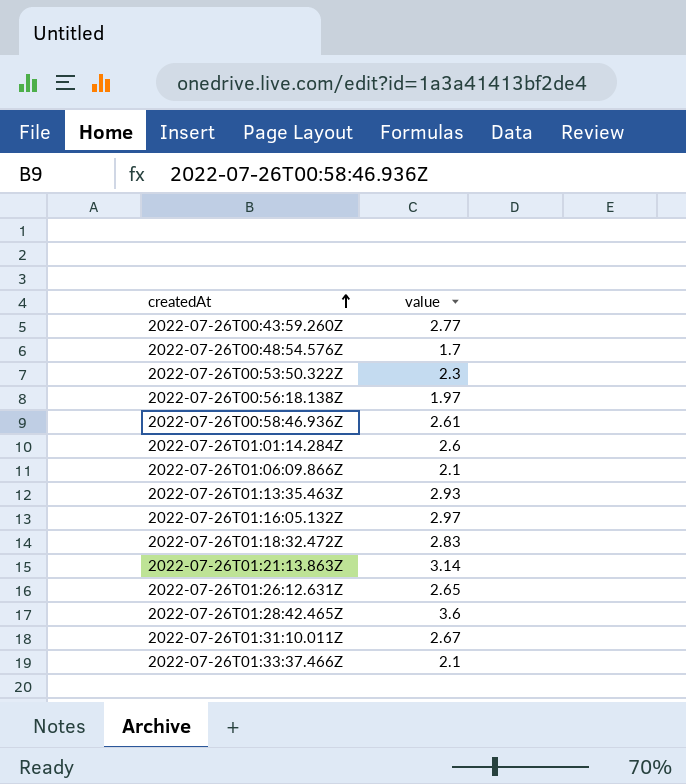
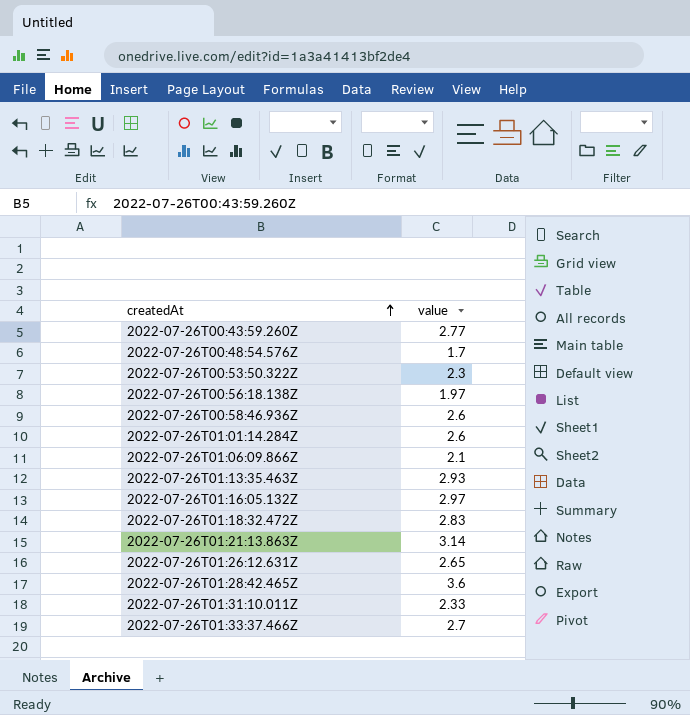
2022-07-26T00:58:46.936Z | value: 2.61 -> 2.6
2022-07-26T01:31:10.011Z | value: 2.67 -> 2.33
2022-07-26T01:33:37.466Z | value: 2.1 -> 2.7

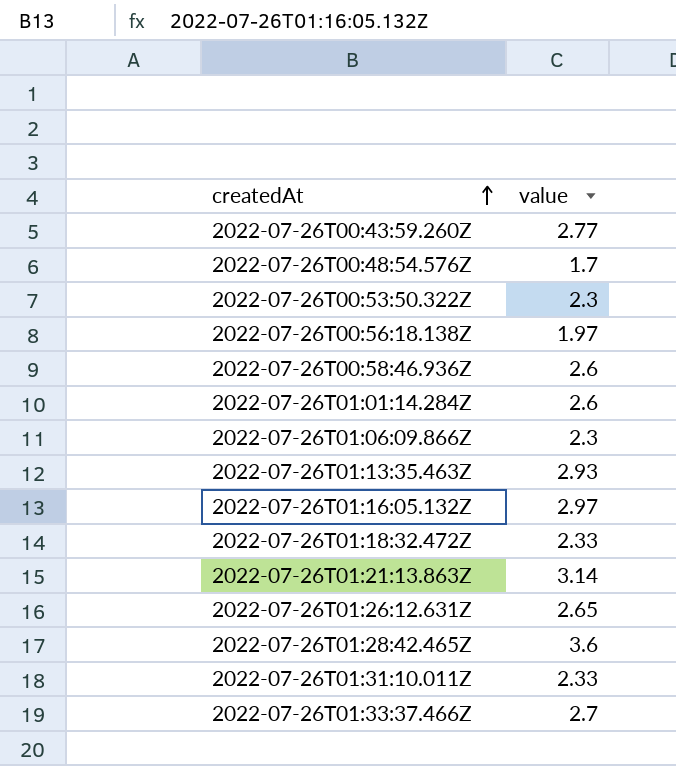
2022-07-26T01:06:09.866Z | value: 2.1 -> 2.3
2022-07-26T01:18:32.472Z | value: 2.83 -> 2.33

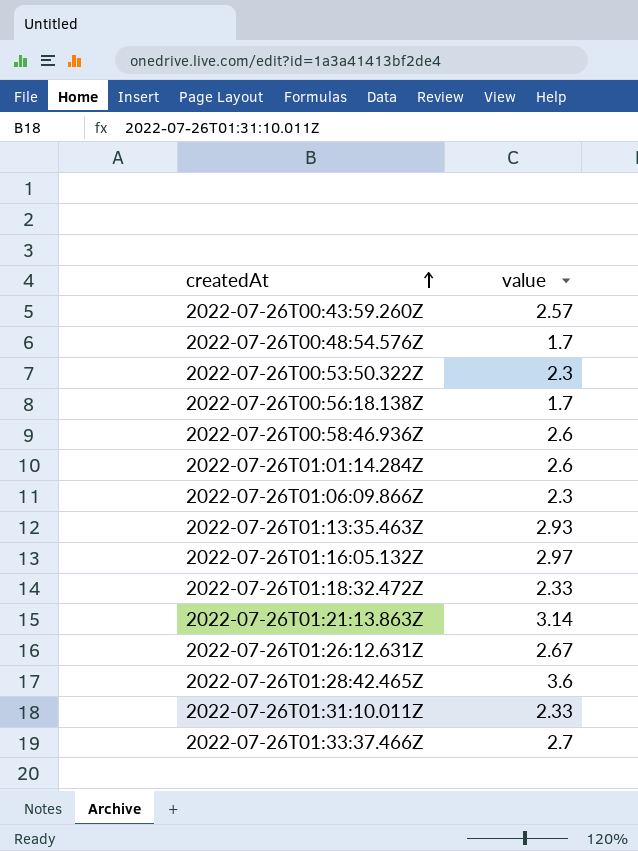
2022-07-26T00:43:59.260Z | value: 2.77 -> 2.57
2022-07-26T00:56:18.138Z | value: 1.97 -> 1.7
2022-07-26T01:26:12.631Z | value: 2.65 -> 2.67

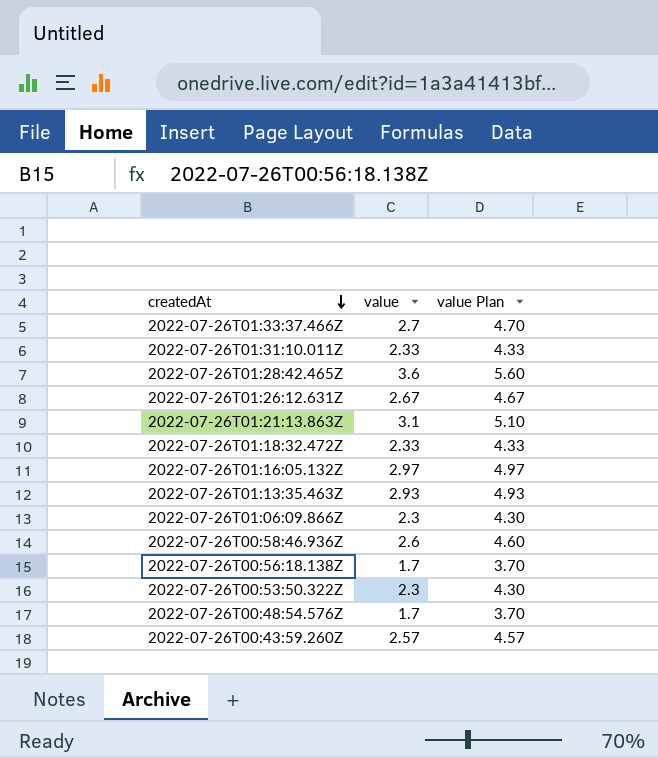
row order: createdAt ascending -> createdAt descending
column value Plan | formula: none -> [value] + 2
row 2022-07-26T01:01:14.284Z: 2.6 -> none
2022-07-26T01:21:13.863Z | value: 3.14 -> 3.1

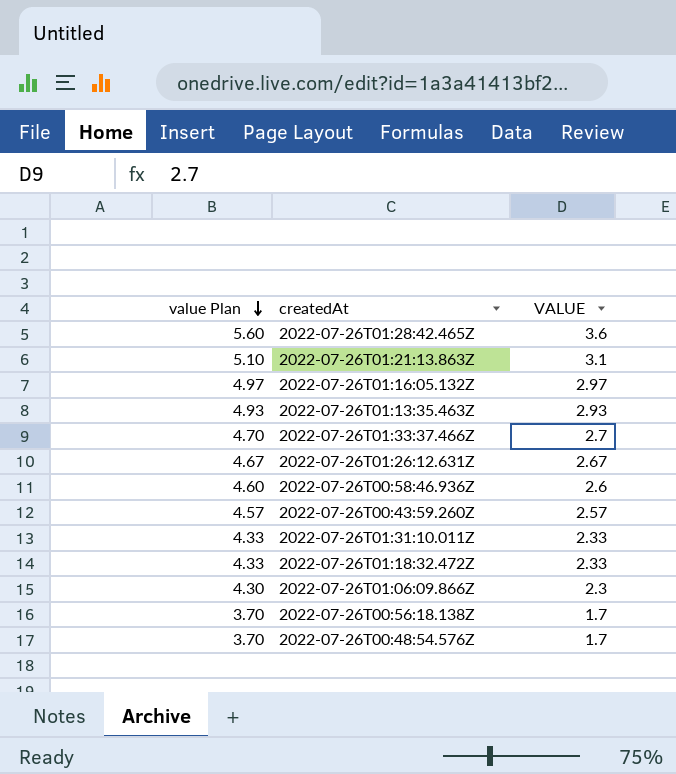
row order: createdAt descending -> value Plan descending
column value Plan | position: 3 -> 1
column name: value -> VALUE
row 2022-07-26T00:53:50.322Z: 2.3 | 4.30 -> none

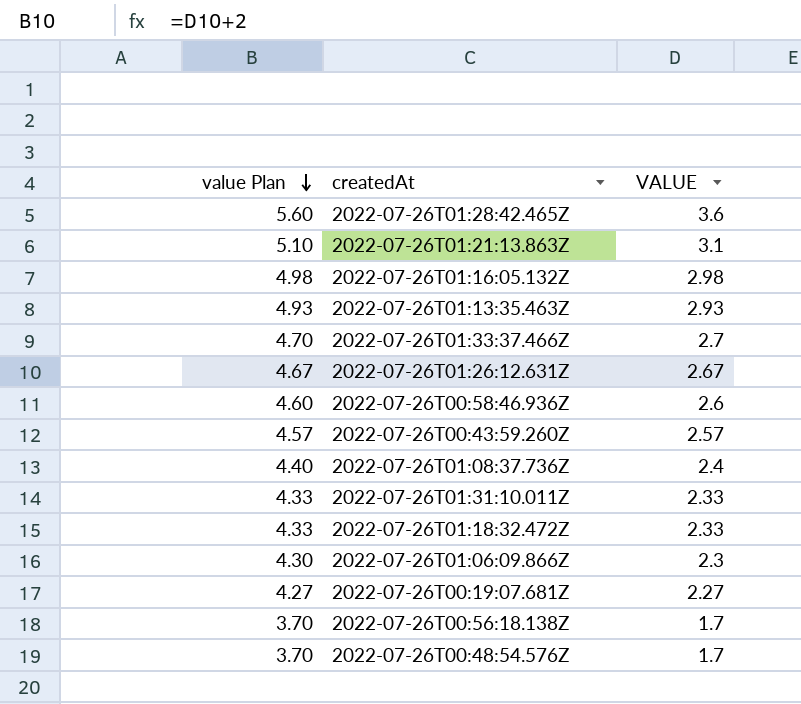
2022-07-26T01:16:05.132Z | value Plan: 4.97 -> 4.98
2022-07-26T01:16:05.132Z | VALUE: 2.97 -> 2.98
row 2022-07-26T01:08:37.736Z: none -> 4.40 | 2.4
row 2022-07-26T00:19:07.681Z: none -> 4.27 | 2.27

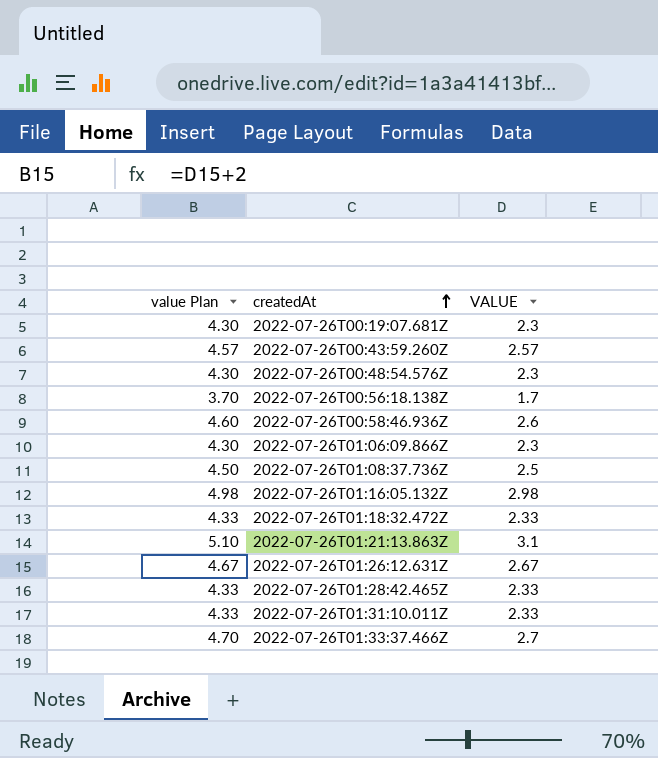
row order: value Plan descending -> createdAt ascending
row 2022-07-26T01:13:35.463Z: 4.93 | 2.93 -> none
2022-07-26T00:19:07.681Z | value Plan: 4.27 -> 4.30
2022-07-26T00:19:07.681Z | VALUE: 2.27 -> 2.3
2022-07-26T00:48:54.576Z | value Plan: 3.70 -> 4.30
2022-07-26T00:48:54.576Z | VALUE: 1.7 -> 2.3
2022-07-26T01:08:37.736Z | value Plan: 4.40 -> 4.50
2022-07-26T01:08:37.736Z | VALUE: 2.4 -> 2.5
2022-07-26T01:28:42.465Z | value Plan: 5.60 -> 4.33
2022-07-26T01:28:42.465Z | VALUE: 3.6 -> 2.33

